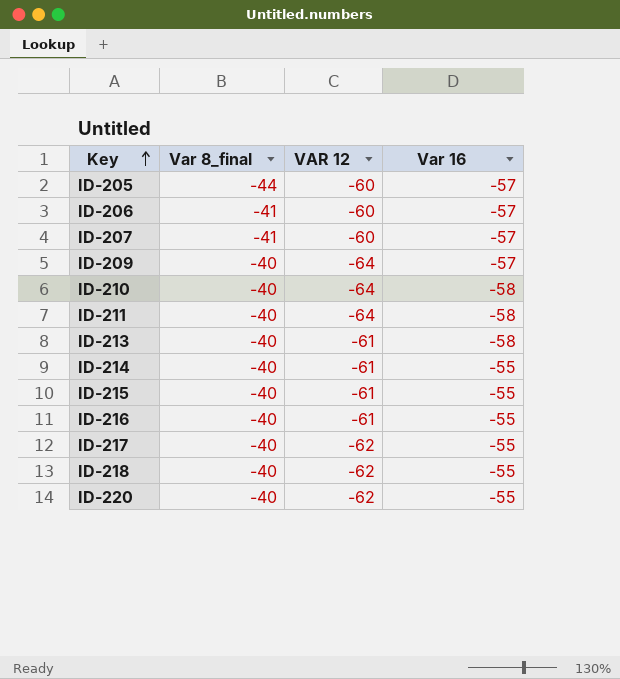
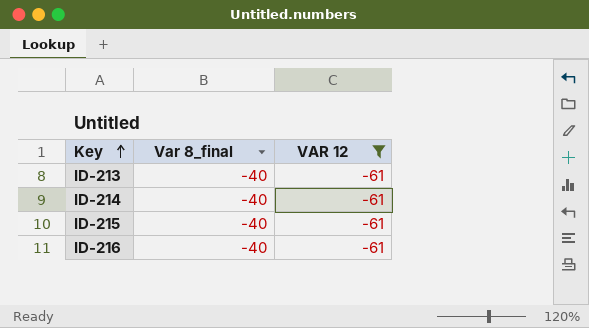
filter: none -> VAR 12 = -61
column Var 16 | position: 4 -> none

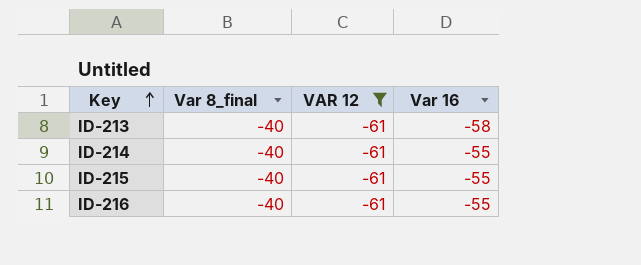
column Var 16 | position: none -> 4

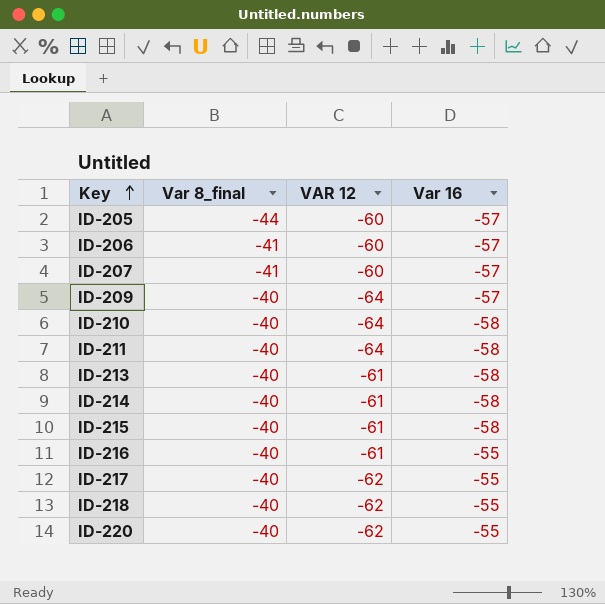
filter: VAR 12 = -61 -> none
ID-214 | Var 16: -55 -> -58
ID-215 | Var 16: -55 -> -58

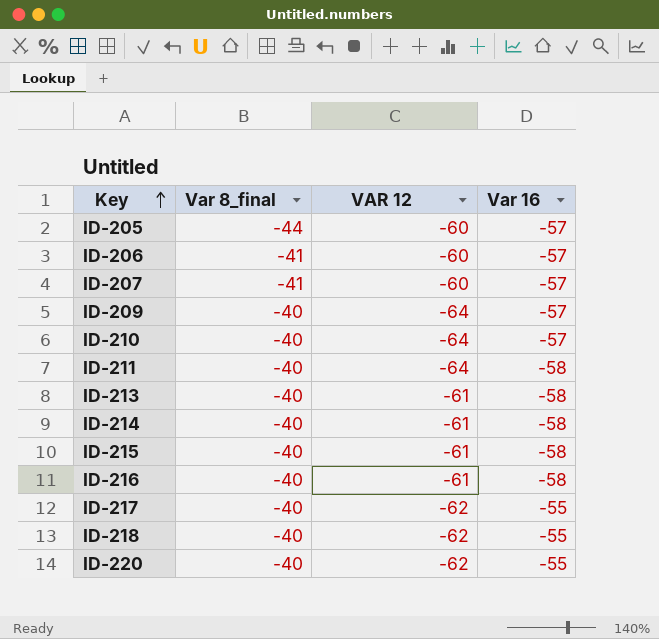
ID-210 | Var 16: -58 -> -57
ID-216 | Var 16: -55 -> -58

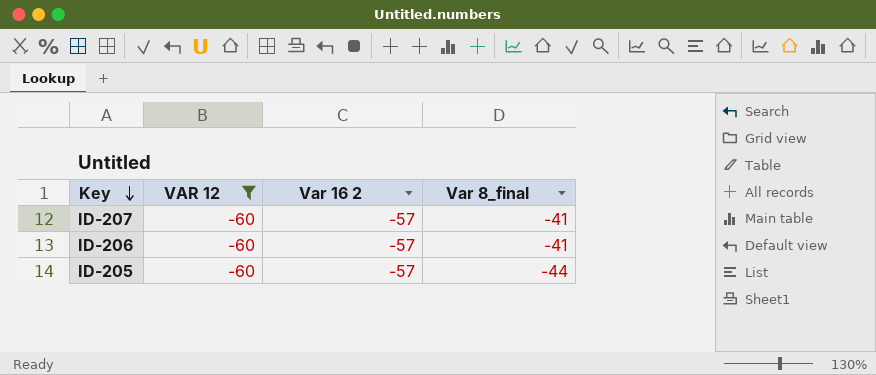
filter: none -> VAR 12 = -60
row order: Key ascending -> Key descending
column name: Var 16 -> Var 16 2
column Var 8_final | position: 2 -> 4

